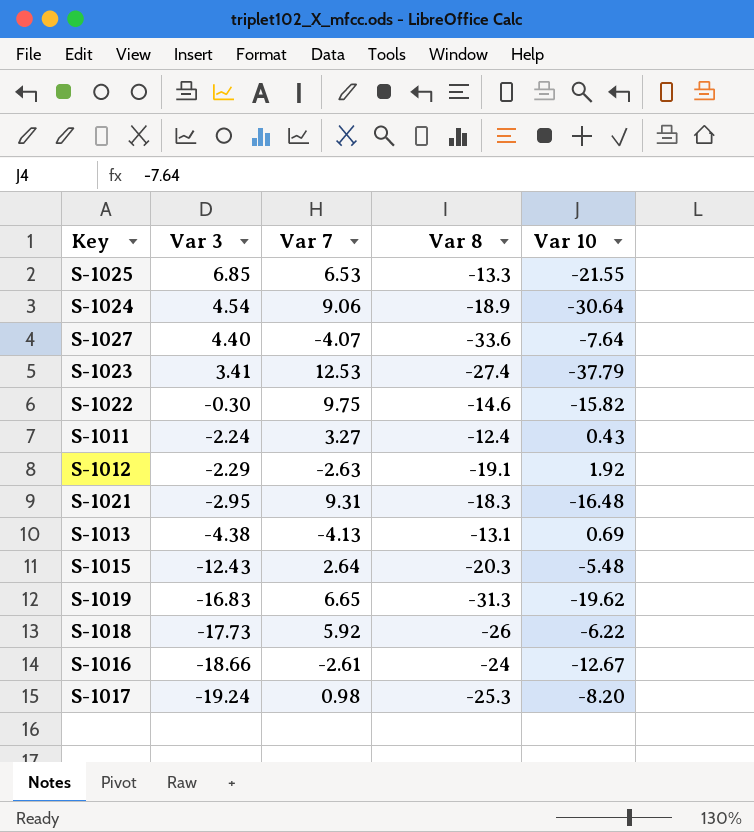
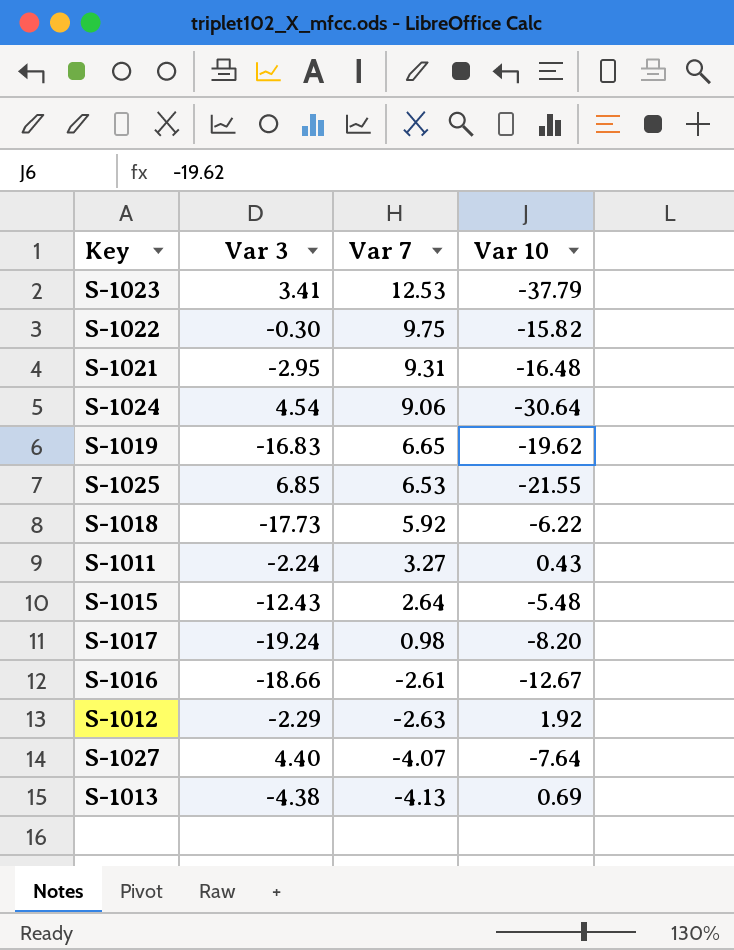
row order: Var 3 descending -> Var 7 descending
column Var 8 | position: 4 -> none

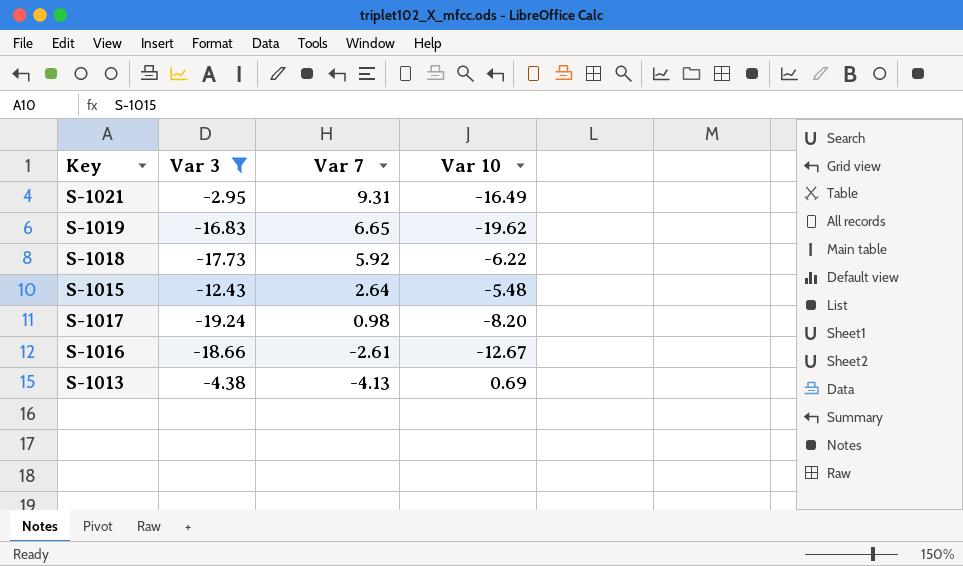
filter: none -> Var 3 <= -2.95
S-1021 | Var 10: -16.48 -> -16.49

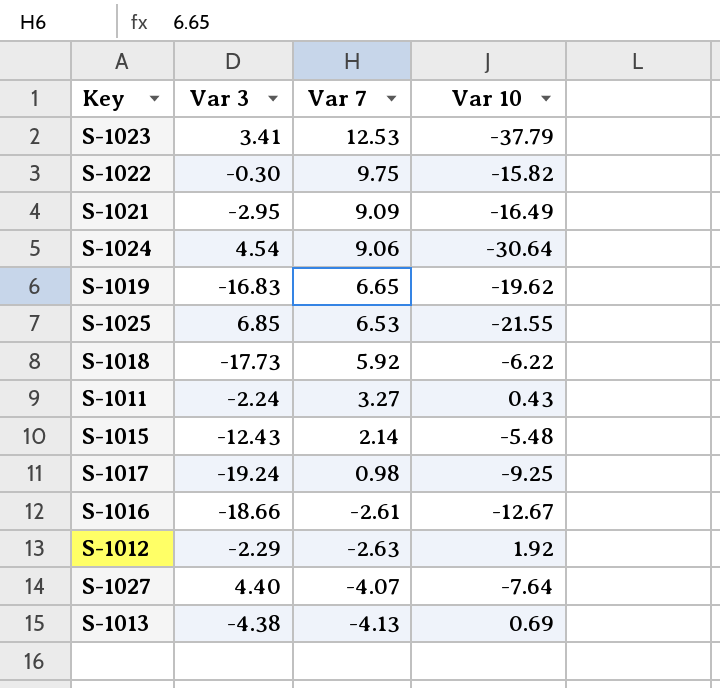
filter: Var 3 <= -2.95 -> none
S-1021 | Var 7: 9.31 -> 9.09
S-1015 | Var 7: 2.64 -> 2.14
S-1017 | Var 10: -8.20 -> -9.25

